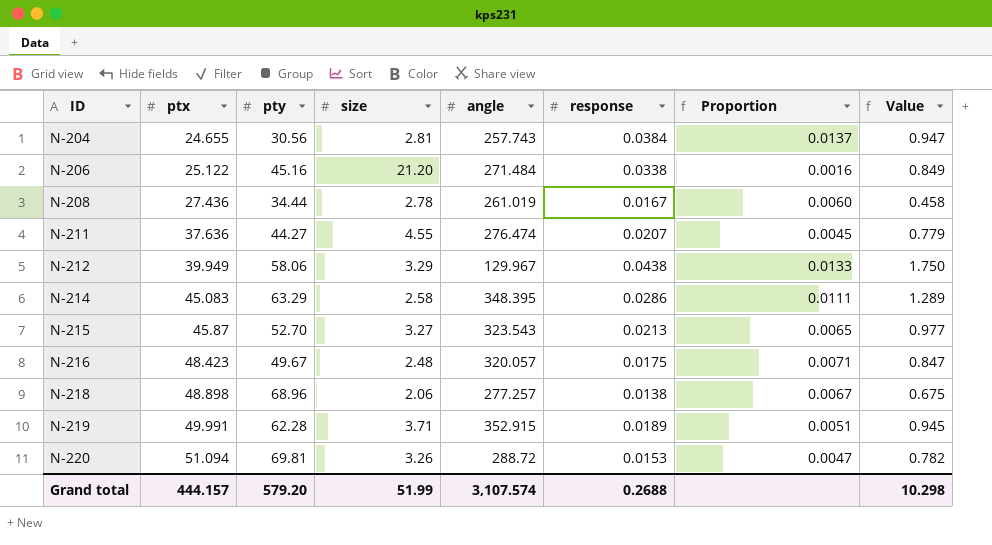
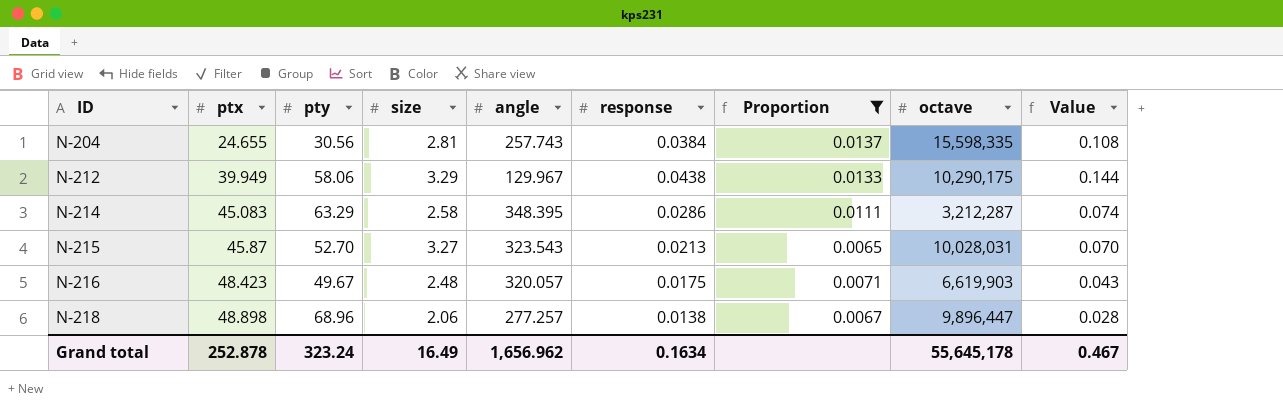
filter: none -> Proportion >= 0.0065
column octave | position: none -> 8
column Value | formula: [ptx] * [response] -> [size] * [response]
Grand total | ptx: 444.157 -> 252.878
Grand total | pty: 579.20 -> 323.24
Grand total | size: 51.99 -> 16.49
Grand total | angle: 3,107.574 -> 1,656.962
Grand total | response: 0.2688 -> 0.1634
Grand total | Value: 10.298 -> 0.467

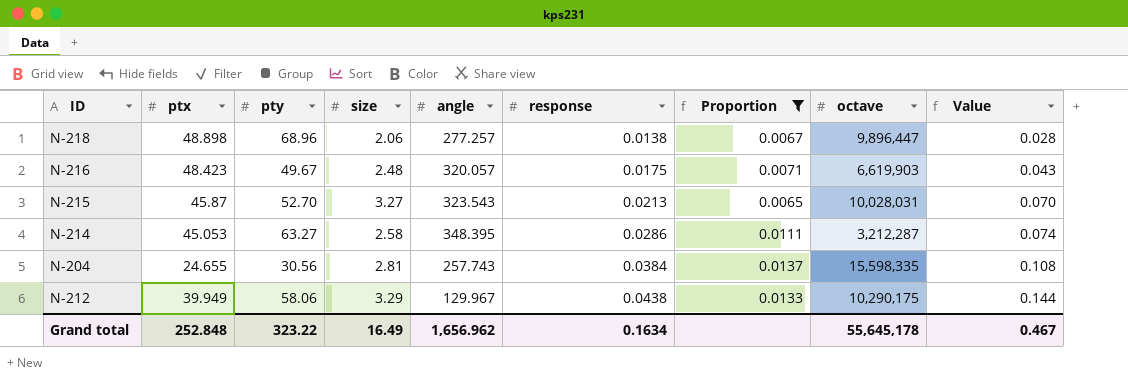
row order: ID ascending -> response ascending
N-214 | ptx: 45.083 -> 45.053
N-214 | pty: 63.29 -> 63.27
Grand total | ptx: 252.878 -> 252.848
Grand total | pty: 323.24 -> 323.22

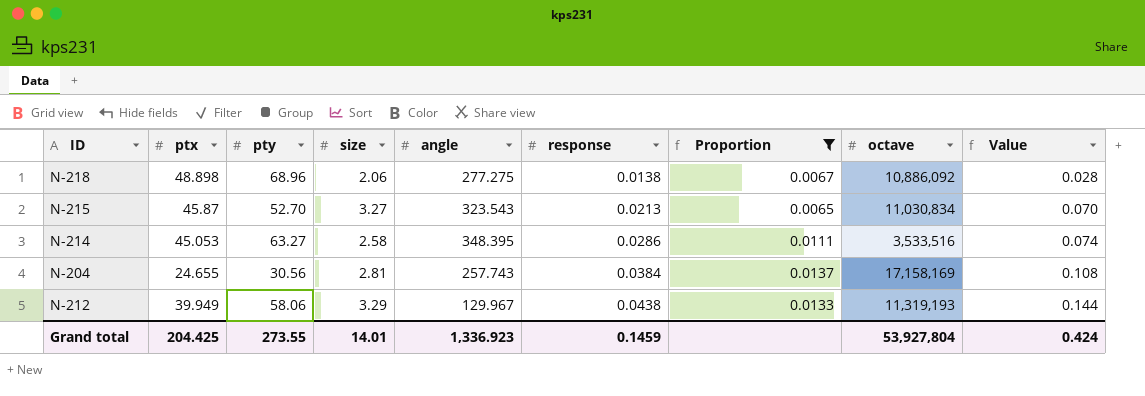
row N-216: 48.423 | 49.67 | 2.48 | 320.057 | 0.0175 | 0.0071 | 6,619,903 | 0.043 -> none
N-218 | angle: 277.257 -> 277.275
N-218 | octave: 9,896,447 -> 10,886,092
N-215 | octave: 10,028,031 -> 11,030,834
N-214 | octave: 3,212,287 -> 3,533,516
N-204 | octave: 15,598,335 -> 17,158,169
N-212 | octave: 10,290,175 -> 11,319,193
Grand total | ptx: 252.848 -> 204.425
Grand total | pty: 323.22 -> 273.55
Grand total | size: 16.49 -> 14.01
Grand total | angle: 1,656.962 -> 1,336.923
Grand total | response: 0.1634 -> 0.1459
Grand total | octave: 55,645,178 -> 53,927,804
Grand total | Value: 0.467 -> 0.424

